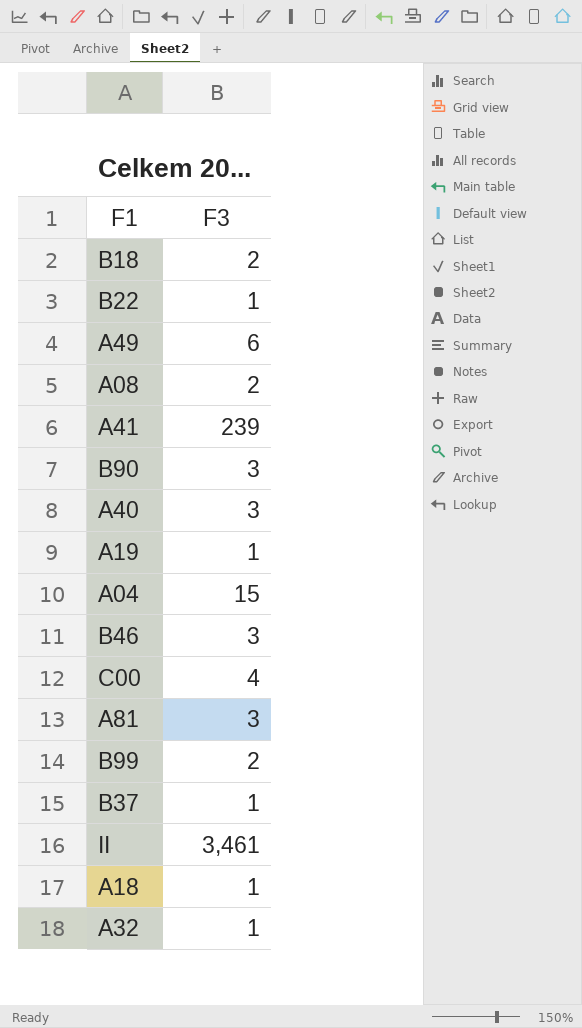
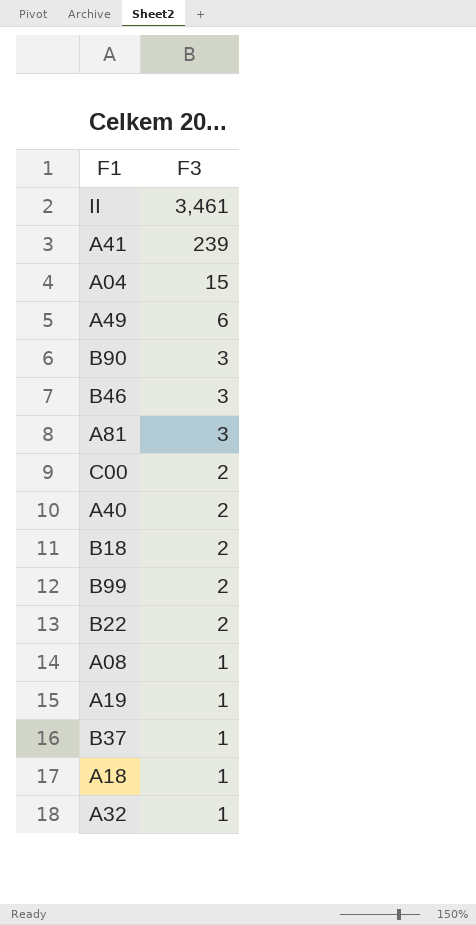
row order: none -> F3 descending
C00 | F3: 4 -> 2
A40 | F3: 3 -> 2
B22 | F3: 1 -> 2
A08 | F3: 2 -> 1

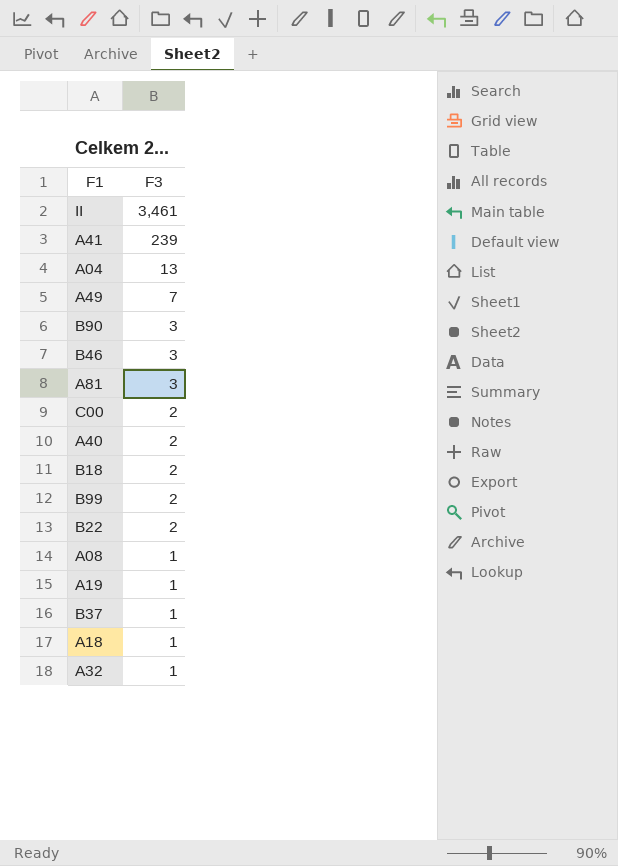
A04 | F3: 15 -> 13
A49 | F3: 6 -> 7

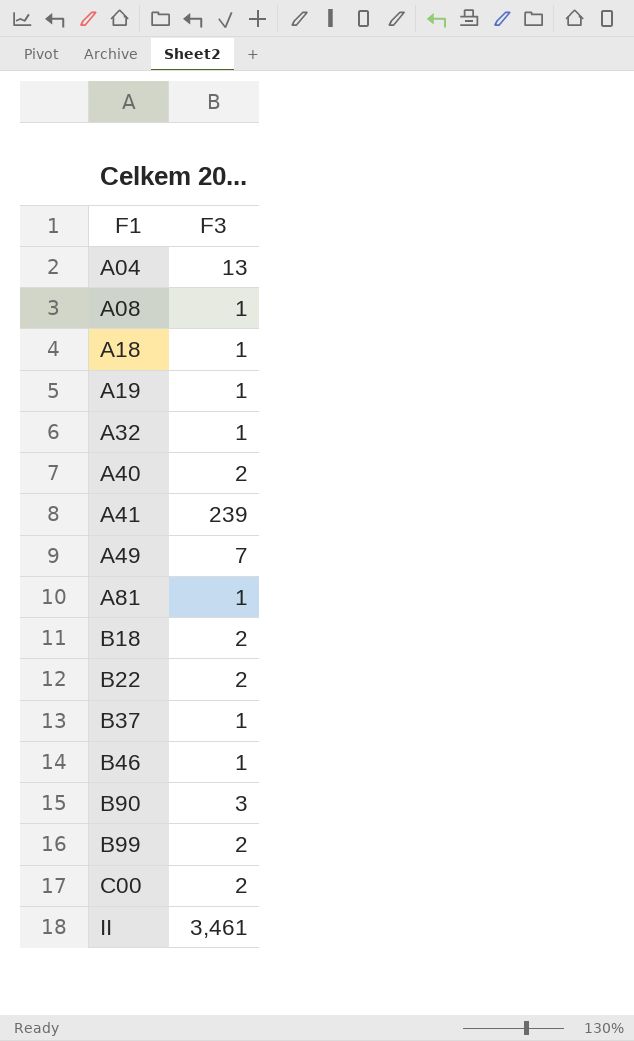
row order: F3 descending -> F1 ascending
A81 | F3: 3 -> 1
B46 | F3: 3 -> 1

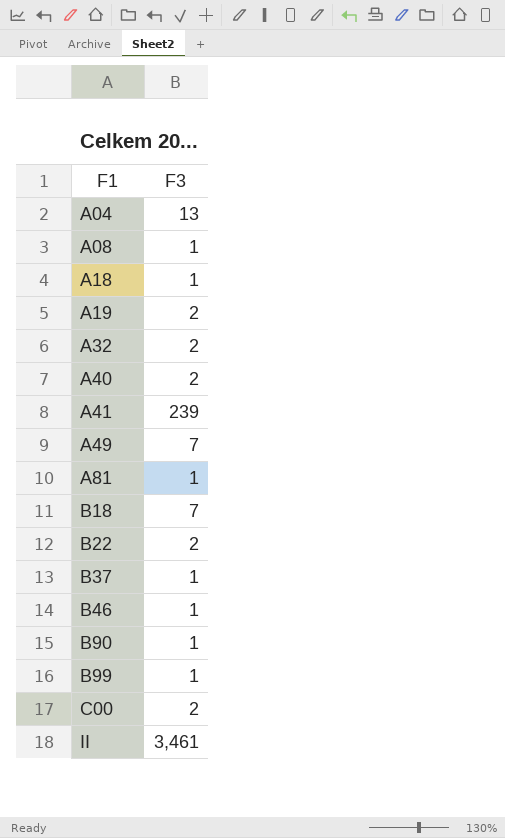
A19 | F3: 1 -> 2
A32 | F3: 1 -> 2
B18 | F3: 2 -> 7
B90 | F3: 3 -> 1
B99 | F3: 2 -> 1

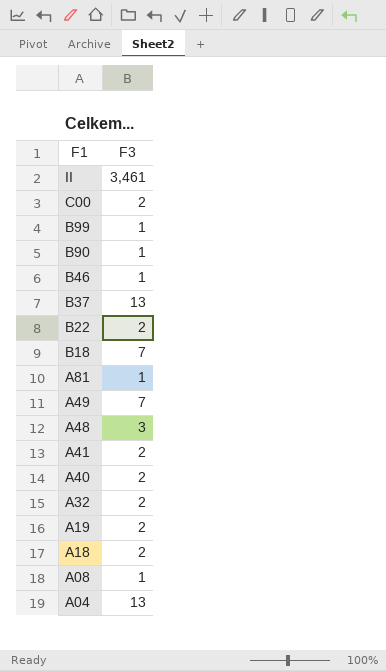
row order: F1 ascending -> F1 descending
B37 | F3: 1 -> 13
row A48: none -> 3
A41 | F3: 239 -> 2
A18 | F3: 1 -> 2

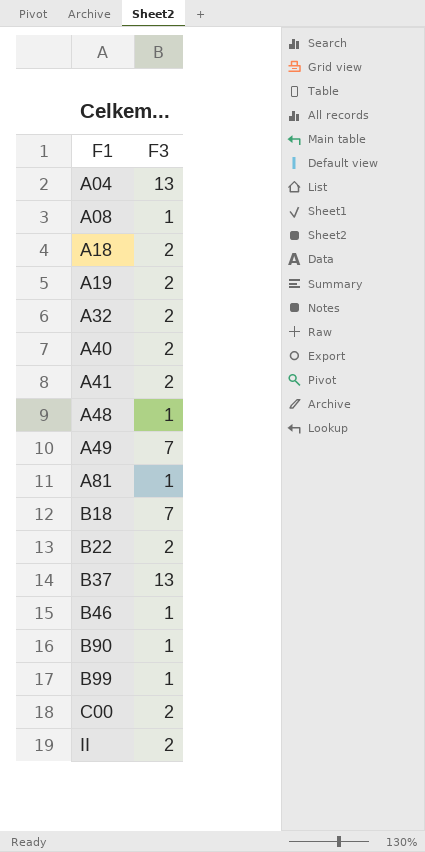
row order: F1 descending -> F1 ascending
A48 | F3: 3 -> 1
II | F3: 3,461 -> 2

